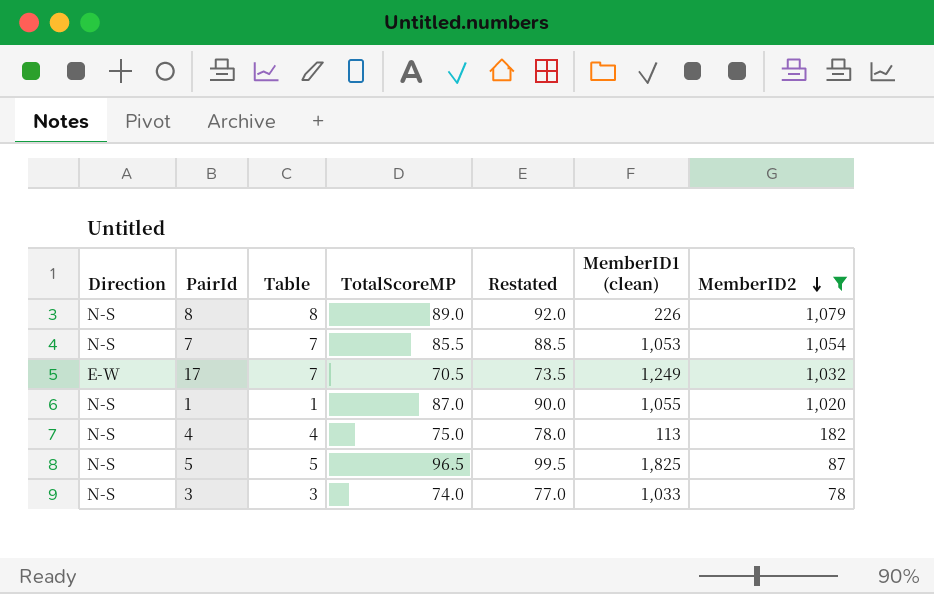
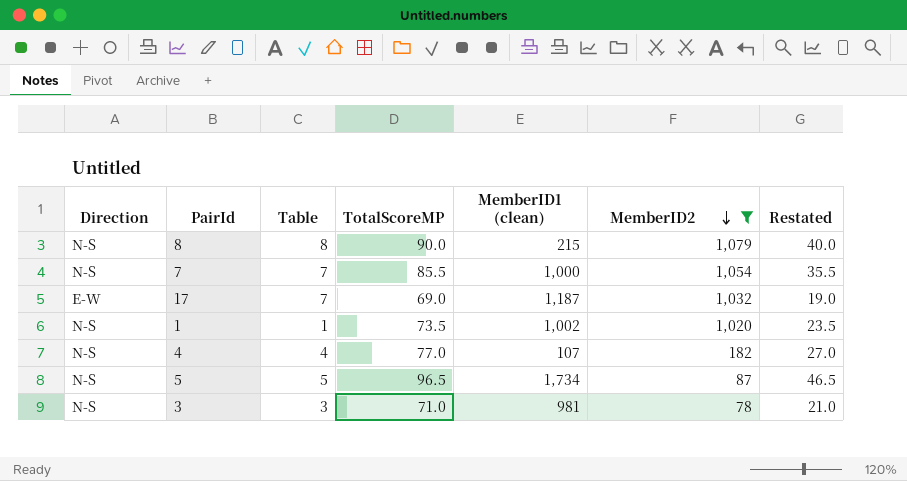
column Restated | formula: [TotalScoreMP] + 3 -> [TotalScoreMP] - 50
column Restated | position: 5 -> 7
8 | TotalScoreMP: 89.0 -> 90.0
8 | MemberID1 (clean): 226 -> 215
7 | MemberID1 (clean): 1,053 -> 1,000
17 | TotalScoreMP: 70.5 -> 69.0
17 | MemberID1 (clean): 1,249 -> 1,187
1 | TotalScoreMP: 87.0 -> 73.5
1 | MemberID1 (clean): 1,055 -> 1,002
4 | TotalScoreMP: 75.0 -> 77.0
4 | MemberID1 (clean): 113 -> 107
5 | MemberID1 (clean): 1,825 -> 1,734
3 | TotalScoreMP: 74.0 -> 71.0
3 | MemberID1 (clean): 1,033 -> 981

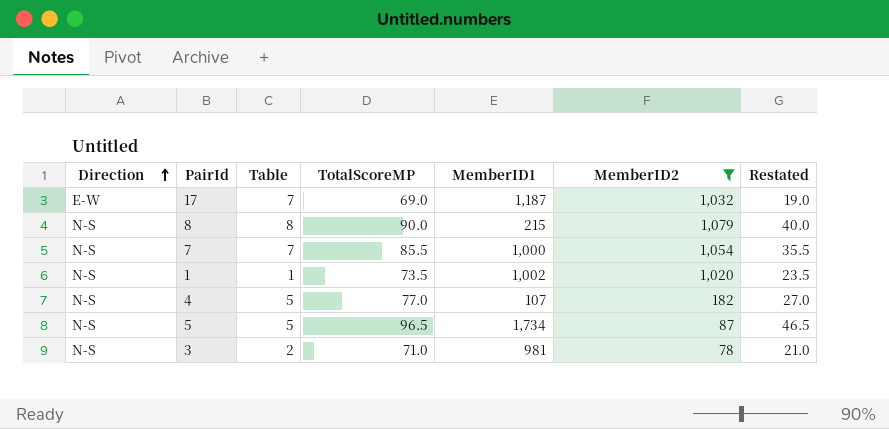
row order: MemberID2 descending -> Direction ascending
column name: MemberID1 (clean) -> MemberID1
4 | Table: 4 -> 5
3 | Table: 3 -> 2

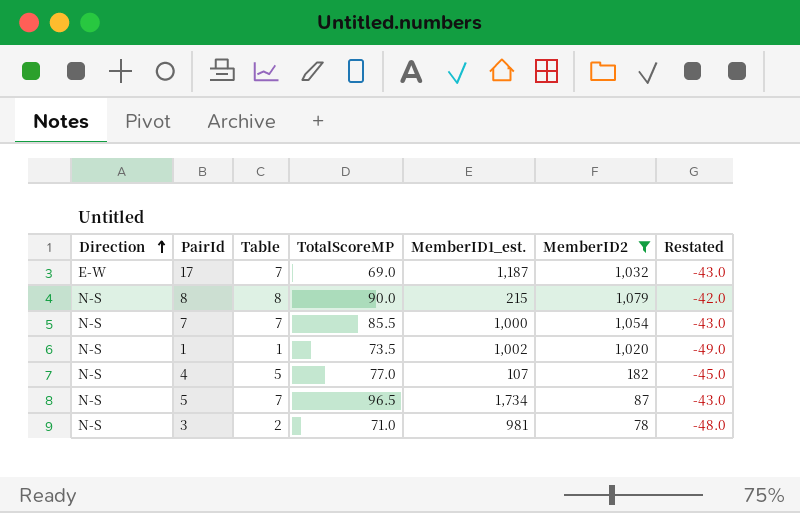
column name: MemberID1 -> MemberID1_est.
column Restated | formula: [TotalScoreMP] - 50 -> [Table] - 50
5 | Table: 5 -> 7

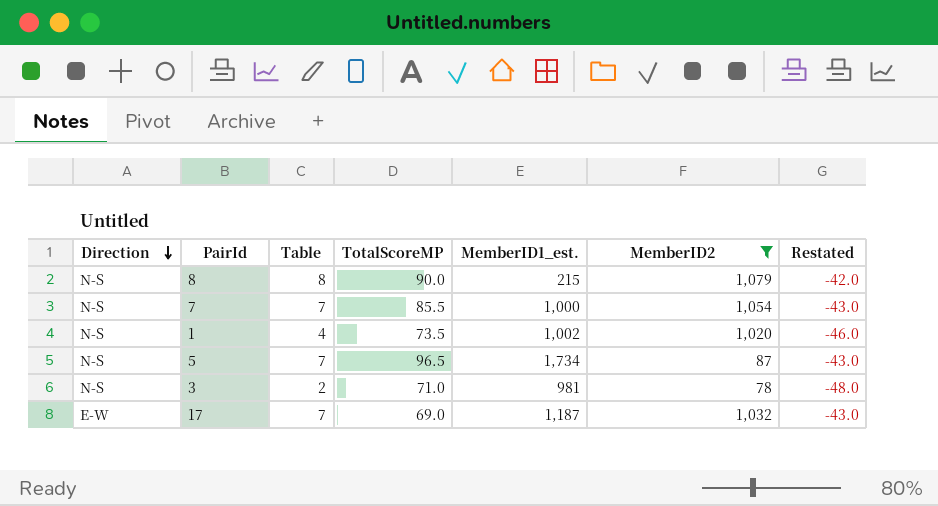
row order: Direction ascending -> Direction descending
row 4: N-S | 5 | 77.0 | 107 | 182 | -45.0 -> none
1 | Table: 1 -> 4
1 | Restated: -49.0 -> -46.0

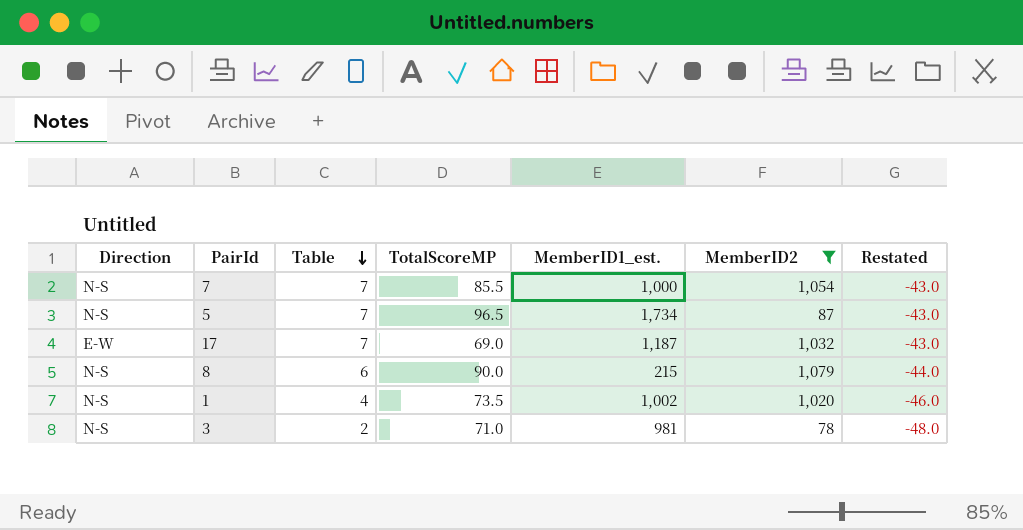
row order: Direction descending -> Table descending
8 | Table: 8 -> 6
8 | Restated: -42.0 -> -44.0

